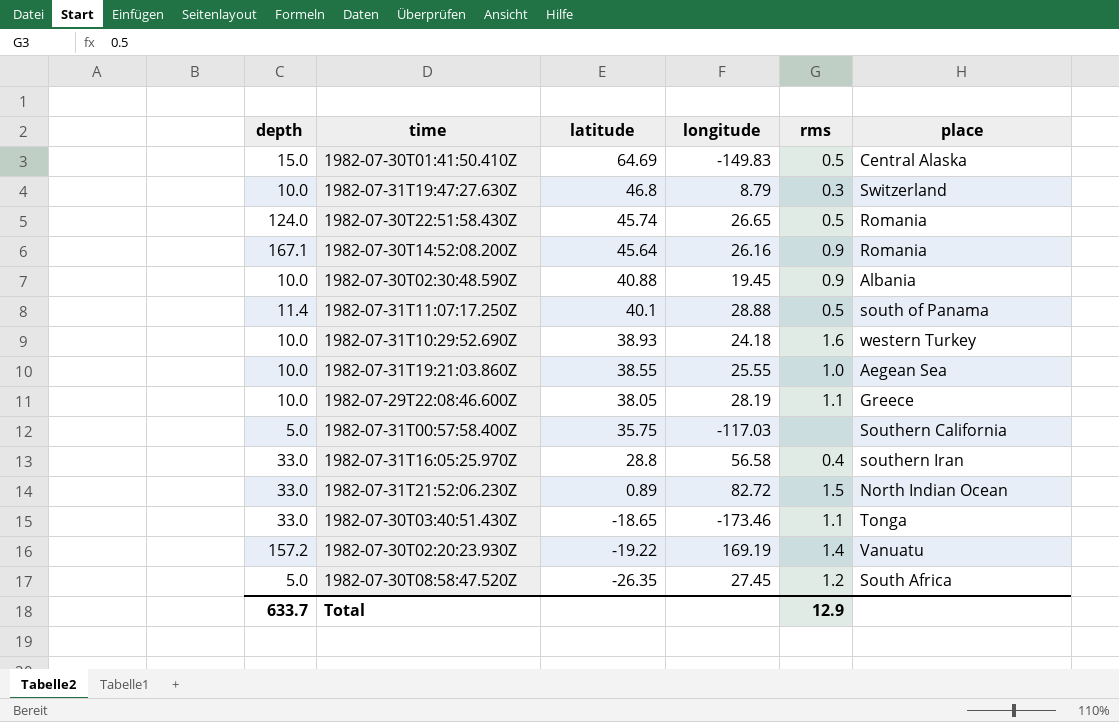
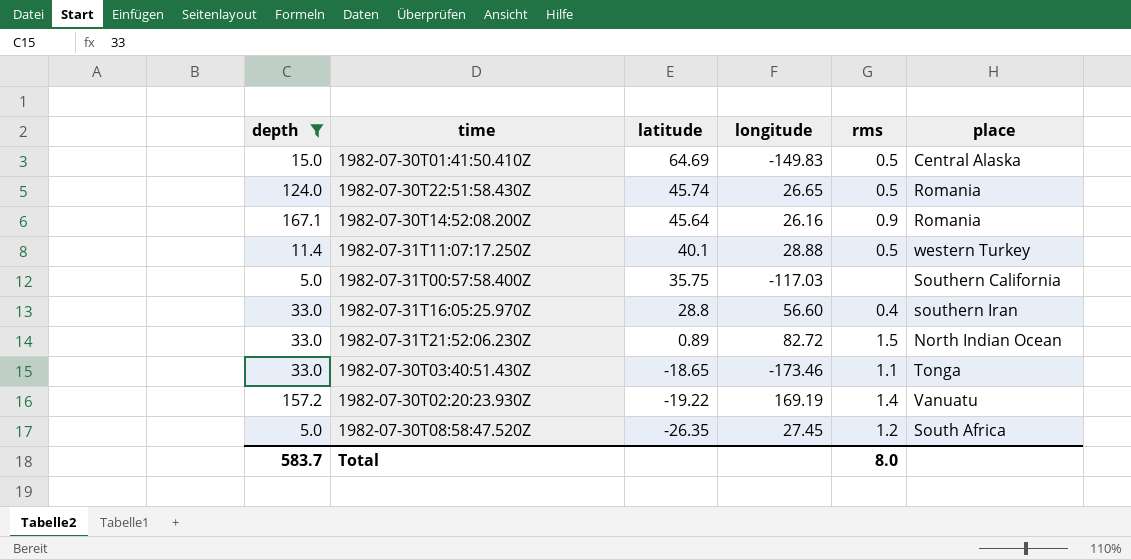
filter: none -> depth != 10.0
1982-07-31T11:07:17.250Z | place: south of Panama -> western Turkey
1982-07-31T16:05:25.970Z | longitude: 56.58 -> 56.60
Total | depth: 633.7 -> 583.7
Total | rms: 12.9 -> 8.0

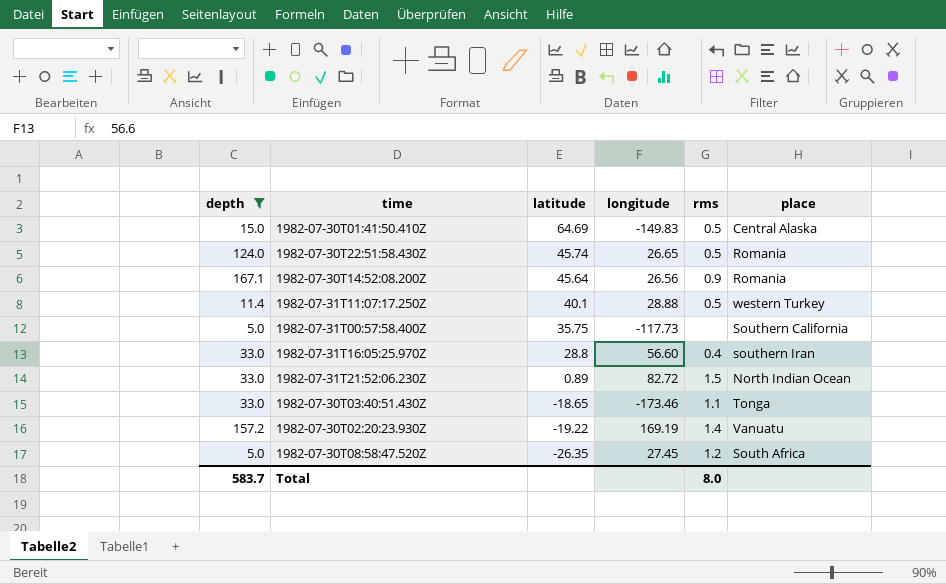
1982-07-30T14:52:08.200Z | longitude: 26.16 -> 26.56
1982-07-31T00:57:58.400Z | longitude: -117.03 -> -117.73

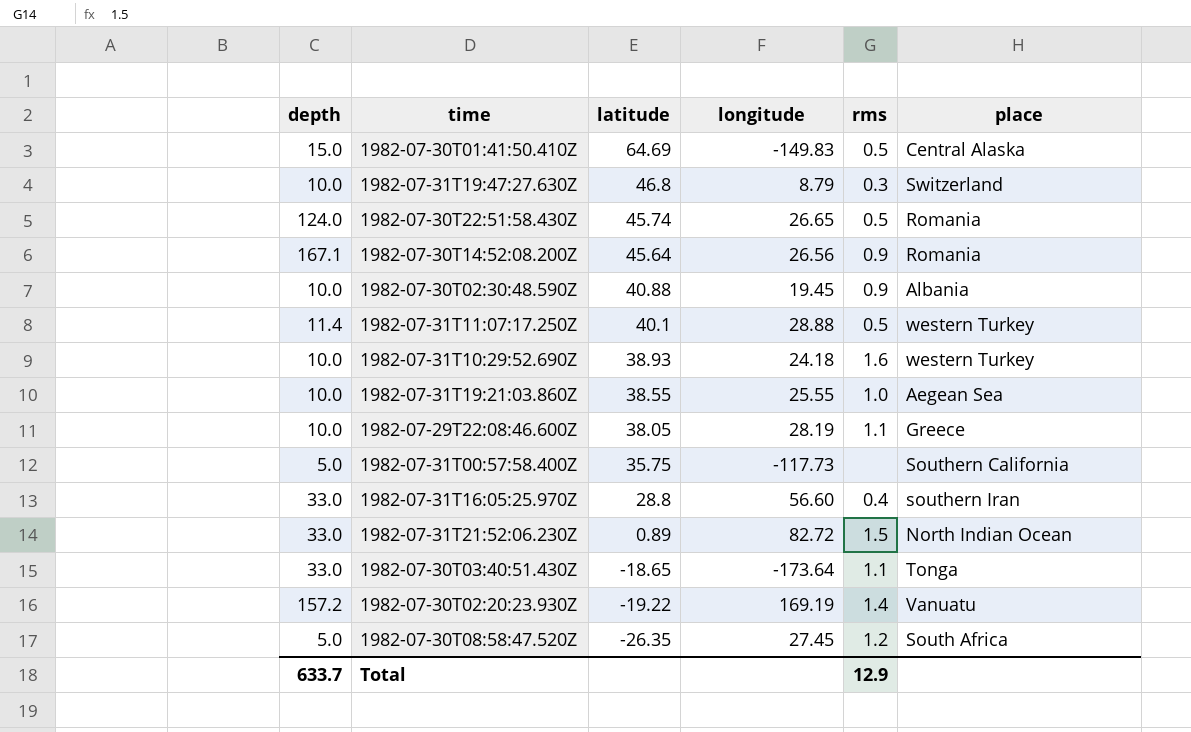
filter: depth != 10.0 -> none
1982-07-30T03:40:51.430Z | longitude: -173.46 -> -173.64
Total | depth: 583.7 -> 633.7
Total | rms: 8.0 -> 12.9

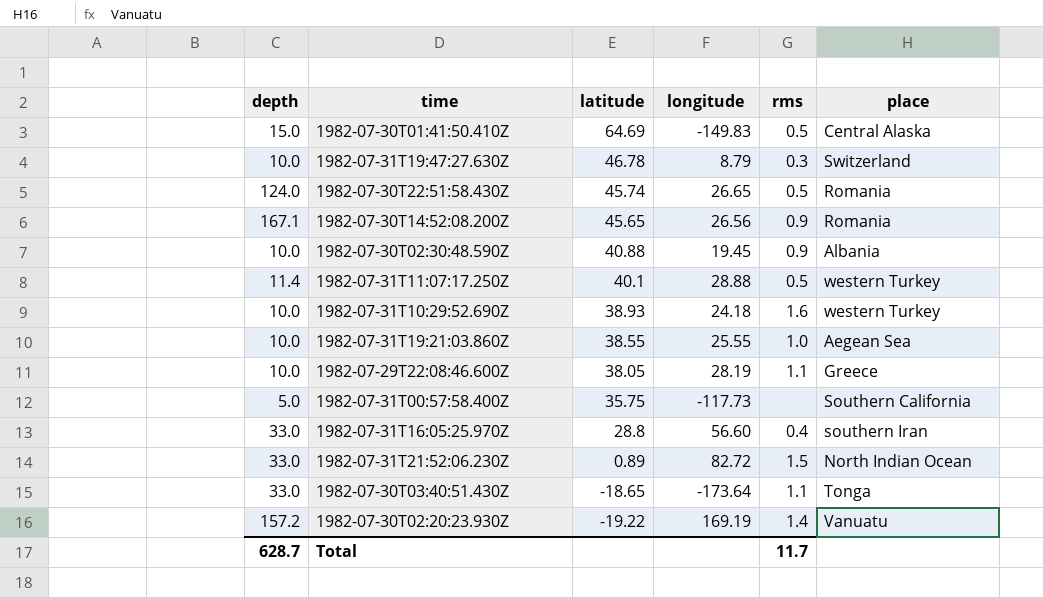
row 1982-07-30T08:58:47.520Z: 5.0 | -26.35 | 27.45 | 1.2 | South Africa -> none
1982-07-31T19:47:27.630Z | latitude: 46.8 -> 46.78
1982-07-30T14:52:08.200Z | latitude: 45.64 -> 45.65
Total | depth: 633.7 -> 628.7
Total | rms: 12.9 -> 11.7

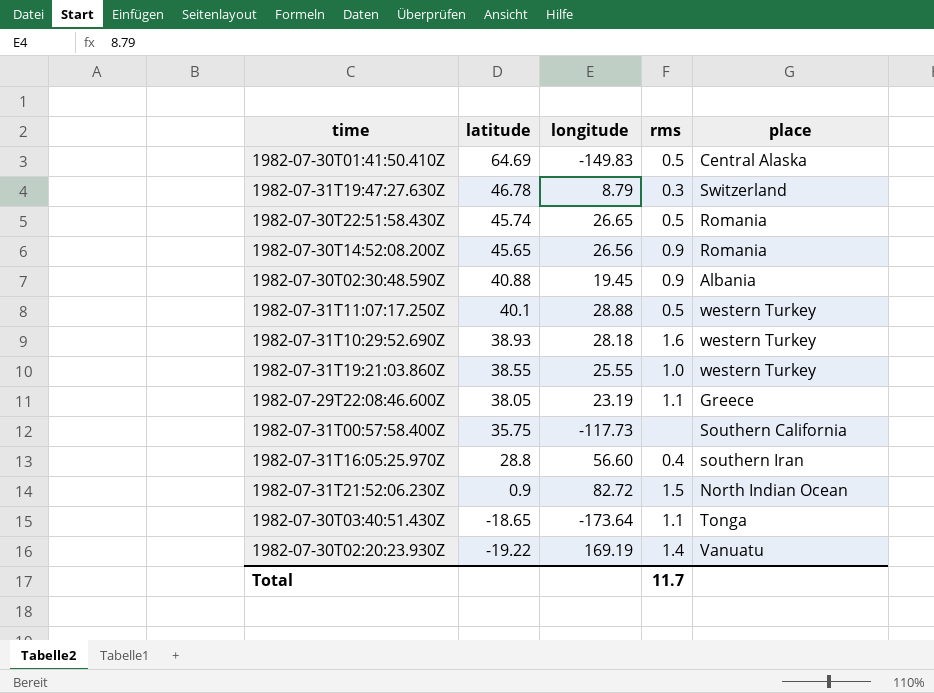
column depth | position: 1 -> none
1982-07-31T10:29:52.690Z | longitude: 24.18 -> 28.18
1982-07-31T19:21:03.860Z | place: Aegean Sea -> western Turkey
1982-07-29T22:08:46.600Z | longitude: 28.19 -> 23.19
1982-07-31T21:52:06.230Z | latitude: 0.89 -> 0.9

